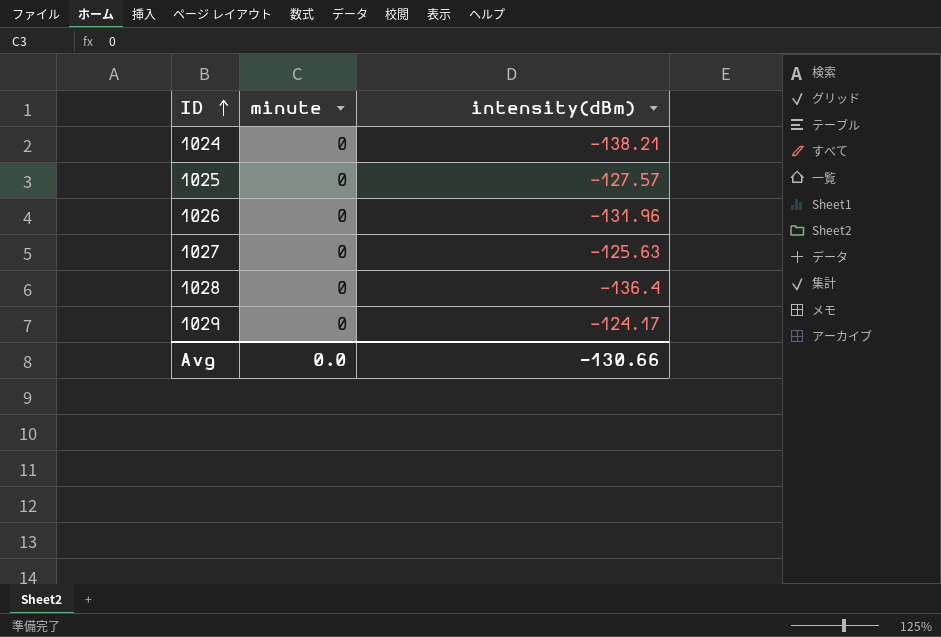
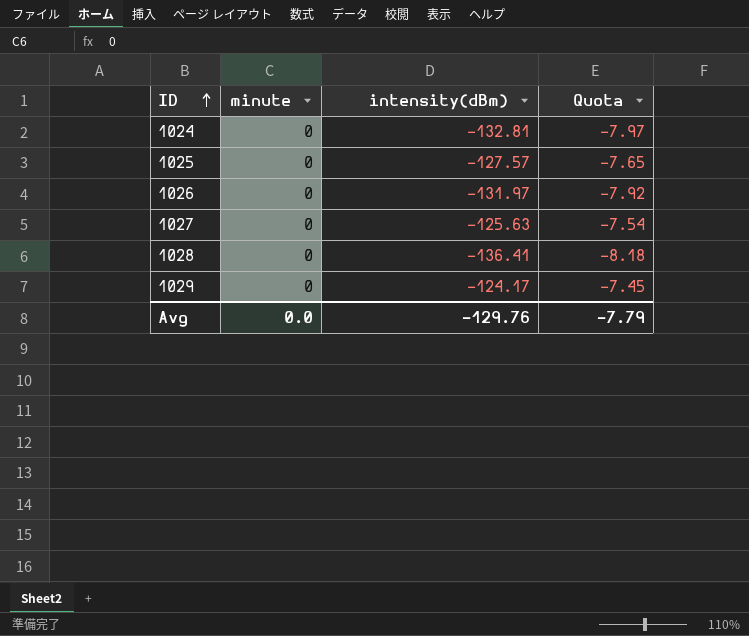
column Quota | formula: none -> [intensity(dBm)] * 0.06
1024 | intensity(dBm): -138.21 -> -132.81
1026 | intensity(dBm): -131.96 -> -131.97
1028 | intensity(dBm): -136.4 -> -136.41
Avg | intensity(dBm): -130.66 -> -129.76

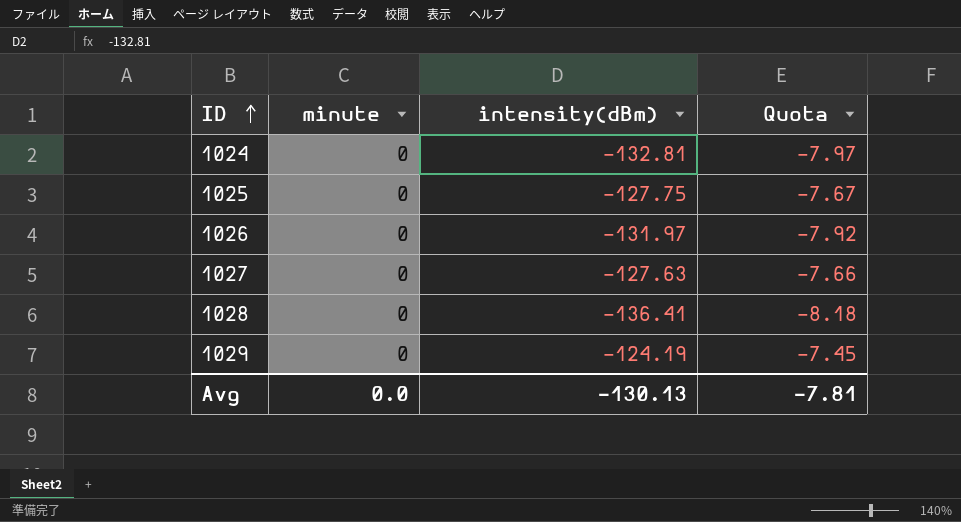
1025 | intensity(dBm): -127.57 -> -127.75
1025 | Quota: -7.65 -> -7.67
1027 | intensity(dBm): -125.63 -> -127.63
1027 | Quota: -7.54 -> -7.66
1029 | intensity(dBm): -124.17 -> -124.19
Avg | intensity(dBm): -129.76 -> -130.13
Avg | Quota: -7.79 -> -7.81

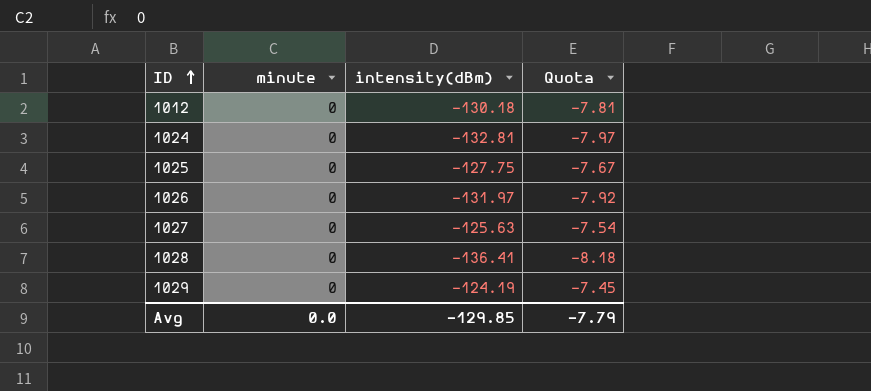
row 1012: none -> 0 | -130.18 | -7.81
1027 | intensity(dBm): -127.63 -> -125.63
1027 | Quota: -7.66 -> -7.54
Avg | intensity(dBm): -130.13 -> -129.85
Avg | Quota: -7.81 -> -7.79

